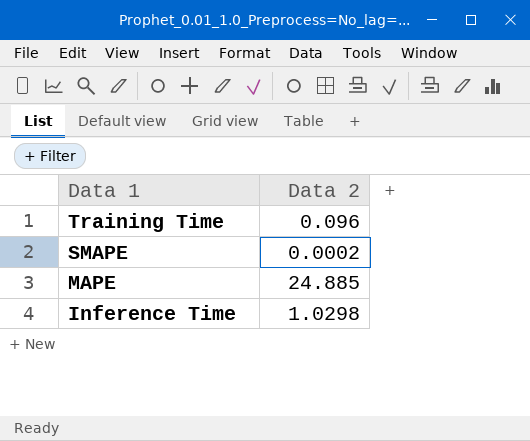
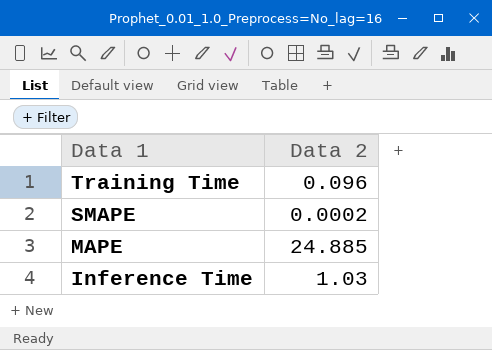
Inference Time | Data 2: 1.0298 -> 1.03

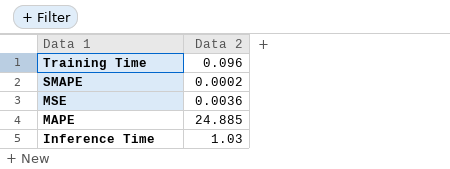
row MSE: none -> 0.0036

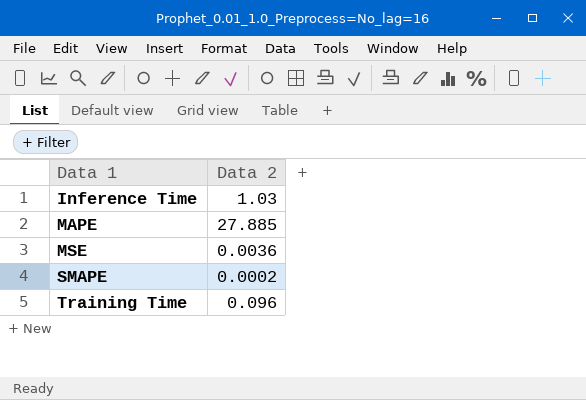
row order: Data 1 descending -> Data 1 ascending
MAPE | Data 2: 24.885 -> 27.885

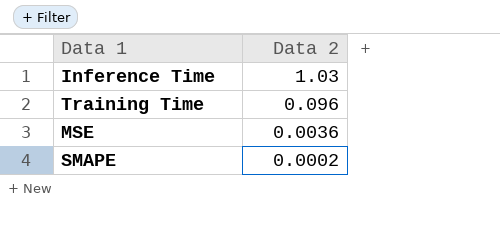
row order: Data 1 ascending -> Data 2 descending
row MAPE: 27.885 -> none

